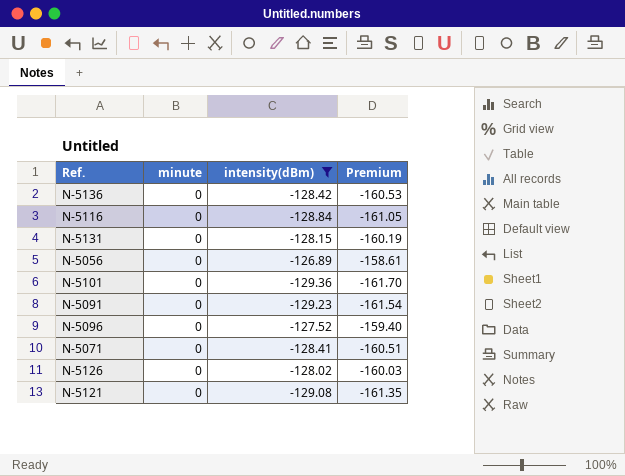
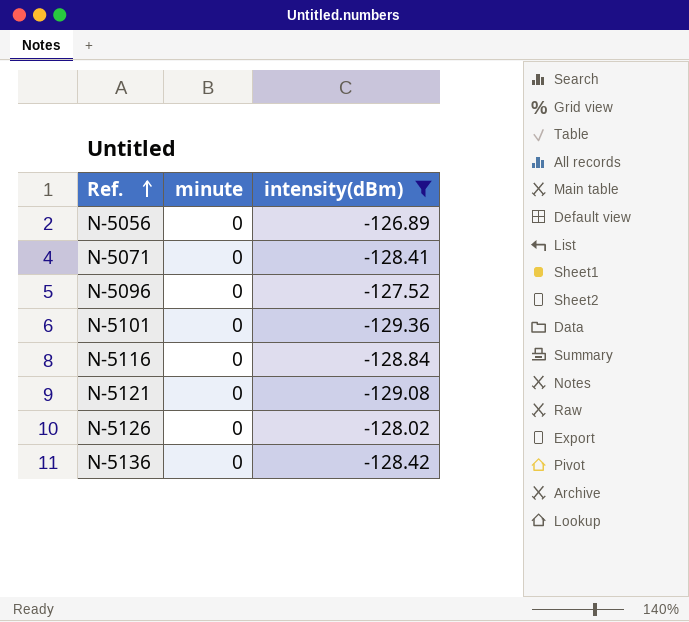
row order: none -> Ref. ascending
column Premium | formula: [intensity(dBm)] * 1.25 -> none
row N-5131: 0 | -128.15 | -160.19 -> none
row N-5091: 0 | -129.23 | -161.54 -> none

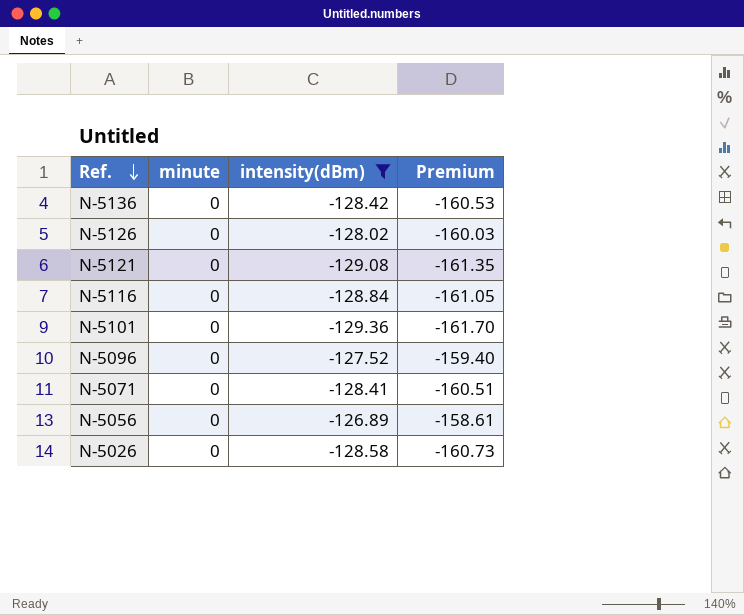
row order: Ref. ascending -> Ref. descending
column Premium | formula: none -> [intensity(dBm)] * 1.25
row N-5026: none -> 0 | -128.58 | -160.73

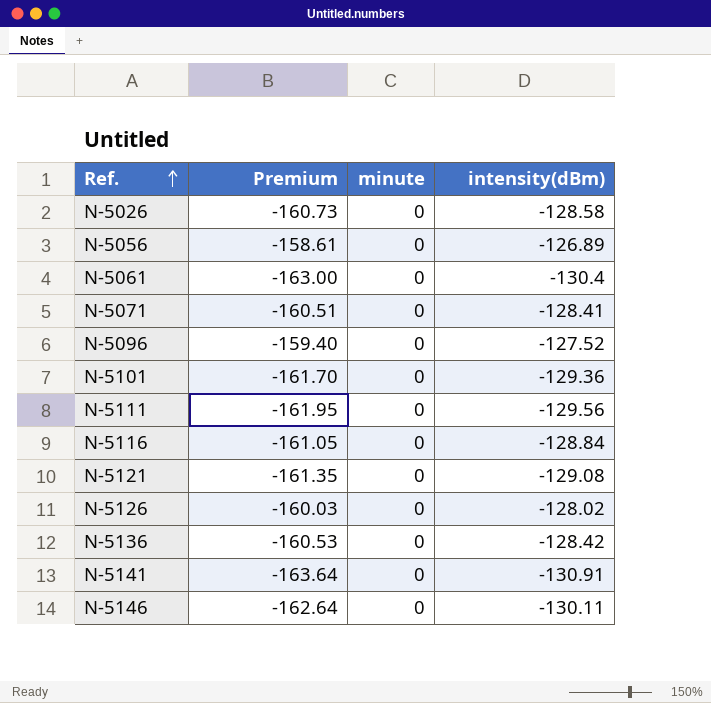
filter: intensity(dBm) >= -129.36 -> none
row order: Ref. descending -> Ref. ascending
column Premium | position: 4 -> 2

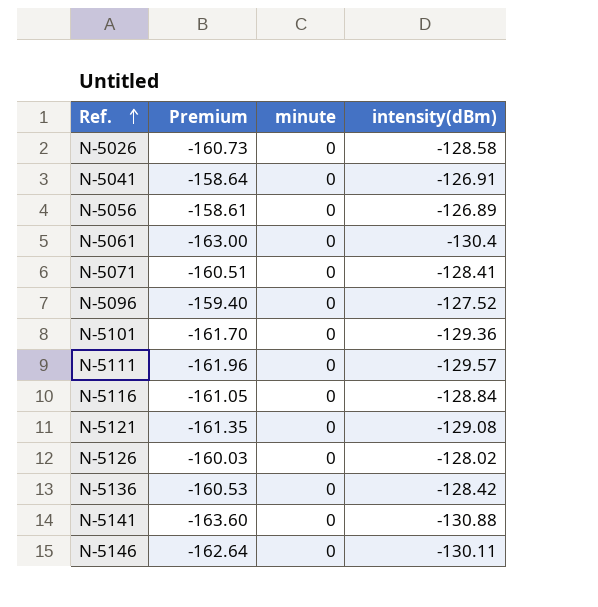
row N-5041: none -> -158.64 | 0 | -126.91
N-5111 | Premium: -161.95 -> -161.96
N-5111 | intensity(dBm): -129.56 -> -129.57
N-5141 | Premium: -163.64 -> -163.60
N-5141 | intensity(dBm): -130.91 -> -130.88

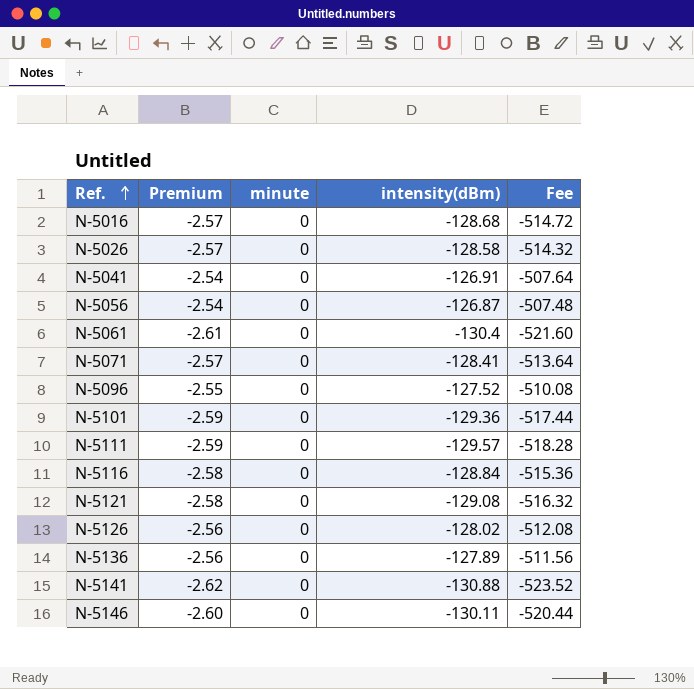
column Premium | formula: [intensity(dBm)] * 1.25 -> [intensity(dBm)] * 0.02
column Fee | formula: none -> [intensity(dBm)] * 4
row N-5016: none -> -2.57 | 0 | -128.68 | -514.72
N-5056 | intensity(dBm): -126.89 -> -126.87
N-5136 | intensity(dBm): -128.42 -> -127.89

